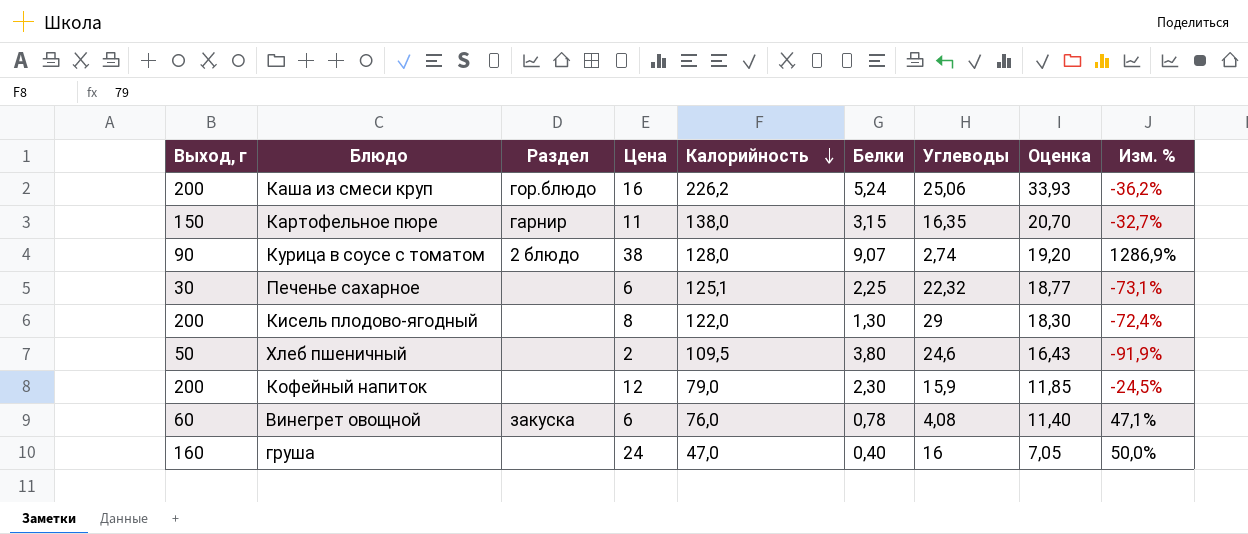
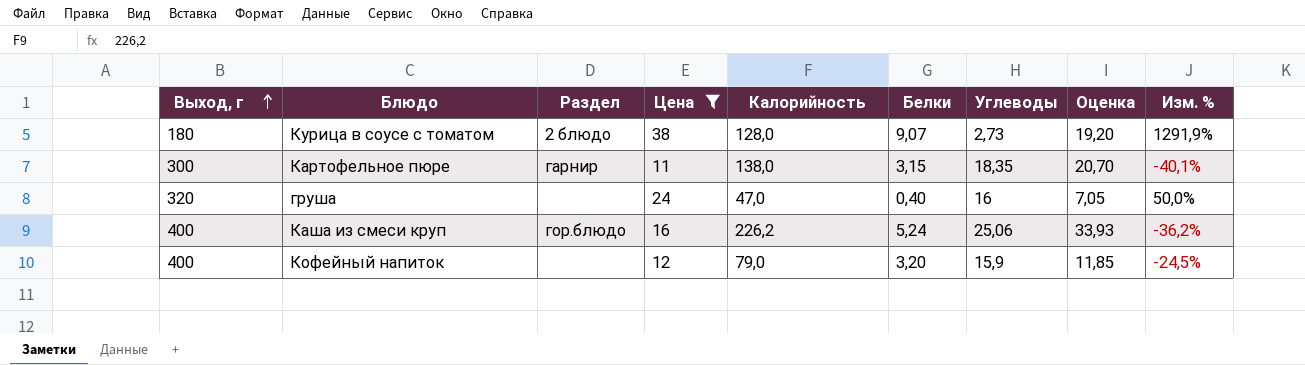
filter: none -> Цена >= 11
row order: Калорийность descending -> Выход, г ascending
Курица в соусе с томатом | Выход, г: 90 -> 180
Курица в соусе с томатом | Углеводы: 2,74 -> 2,73
Курица в соусе с томатом | Изм. %: 1286,9% -> 1291,9%
Картофельное пюре | Выход, г: 150 -> 300
Картофельное пюре | Углеводы: 16,35 -> 18,35
Картофельное пюре | Изм. %: -32,7% -> -40,1%
груша | Выход, г: 160 -> 320
Каша из смеси круп | Выход, г: 200 -> 400
Кофейный напиток | Выход, г: 200 -> 400
Кофейный напиток | Белки: 2,30 -> 3,20

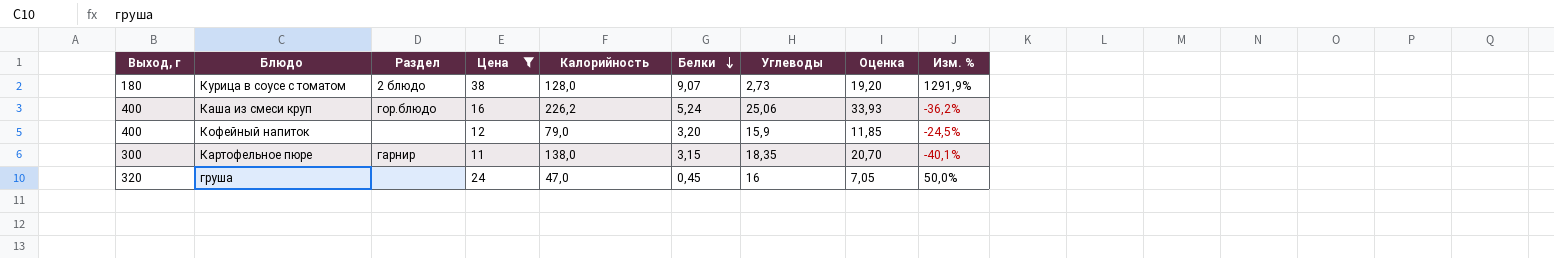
row order: Выход, г ascending -> Белки descending
груша | Белки: 0,40 -> 0,45

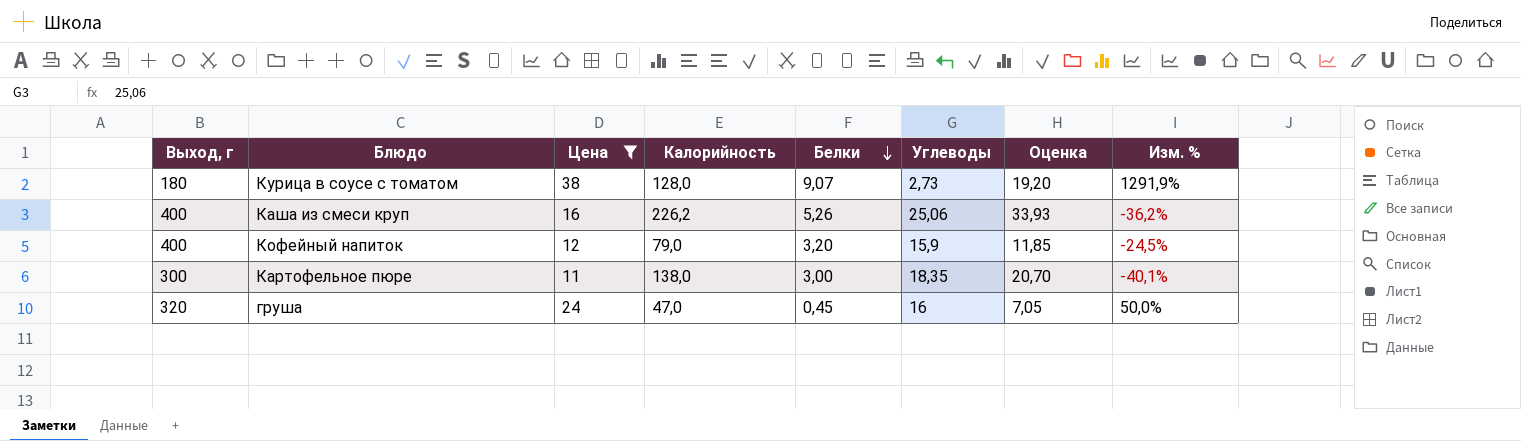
column Раздел | position: 3 -> none
Каша из смеси круп | Белки: 5,24 -> 5,26
Картофельное пюре | Белки: 3,15 -> 3,00

